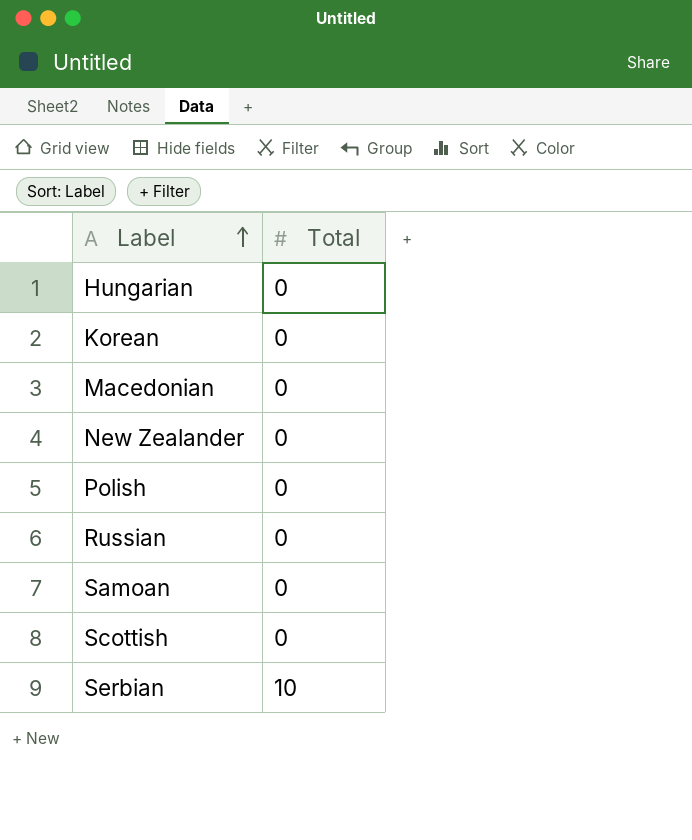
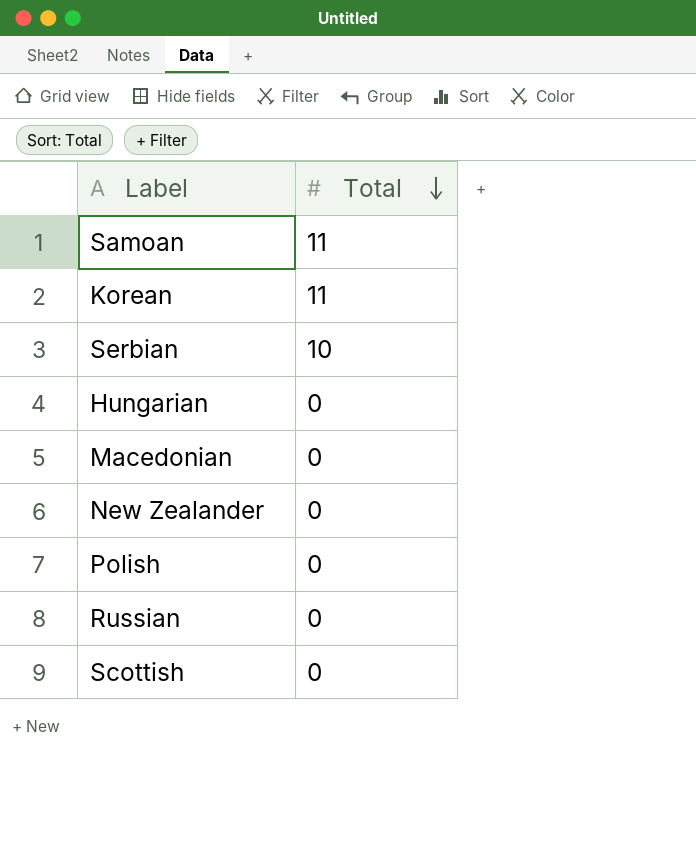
row order: Label ascending -> Total descending
Samoan | Total: 0 -> 11
Korean | Total: 0 -> 11

